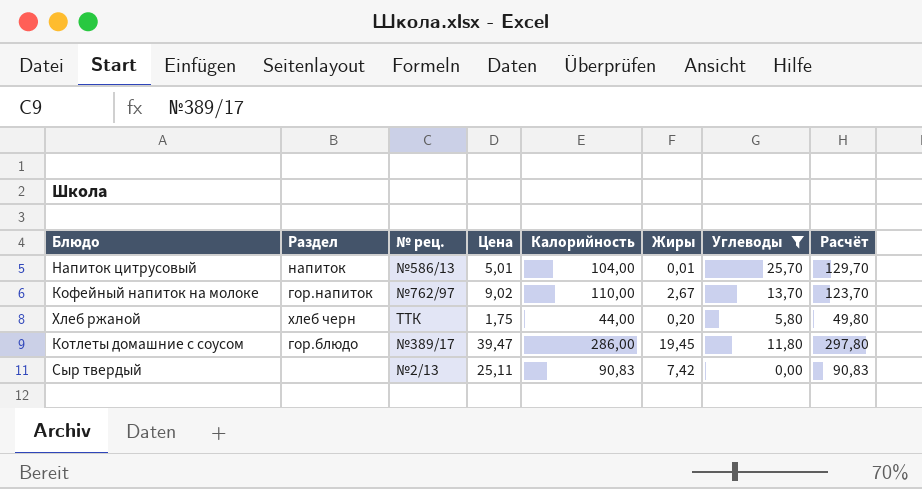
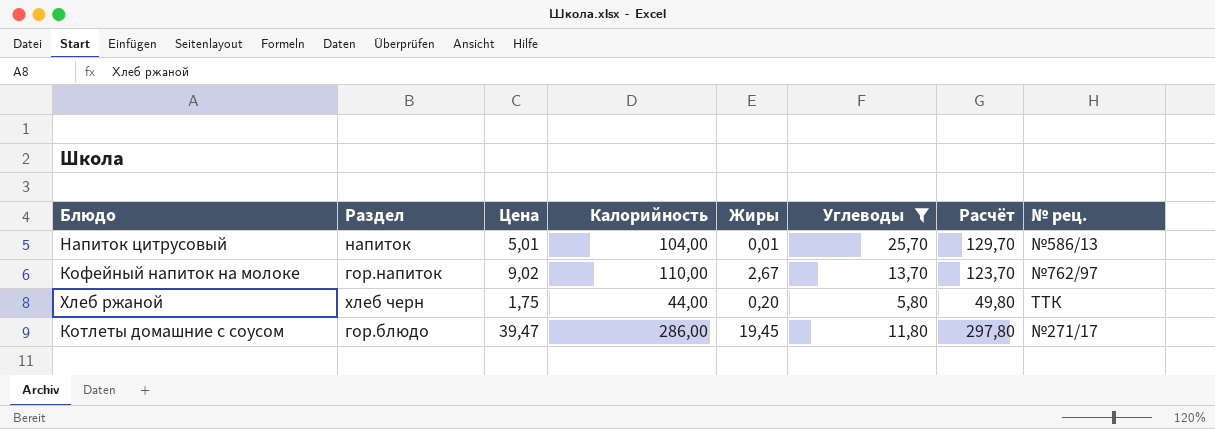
column № рец. | position: 3 -> 8
row Сыр твердый: none | №2/13 | 25,11 | 90,83 | 7,42 | 0,00 | 90,83 -> none
Котлеты домашние с соусом | № рец.: №389/17 -> №271/17

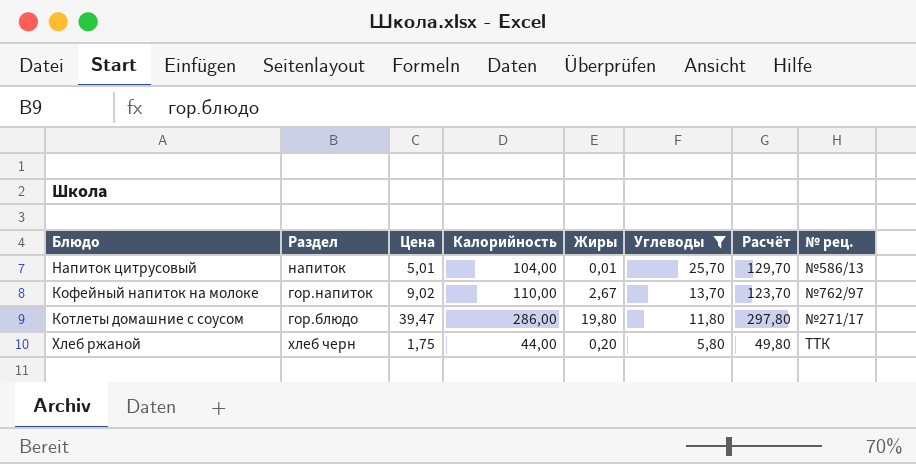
row order: none -> Углеводы descending
Котлеты домашние с соусом | Жиры: 19,45 -> 19,80

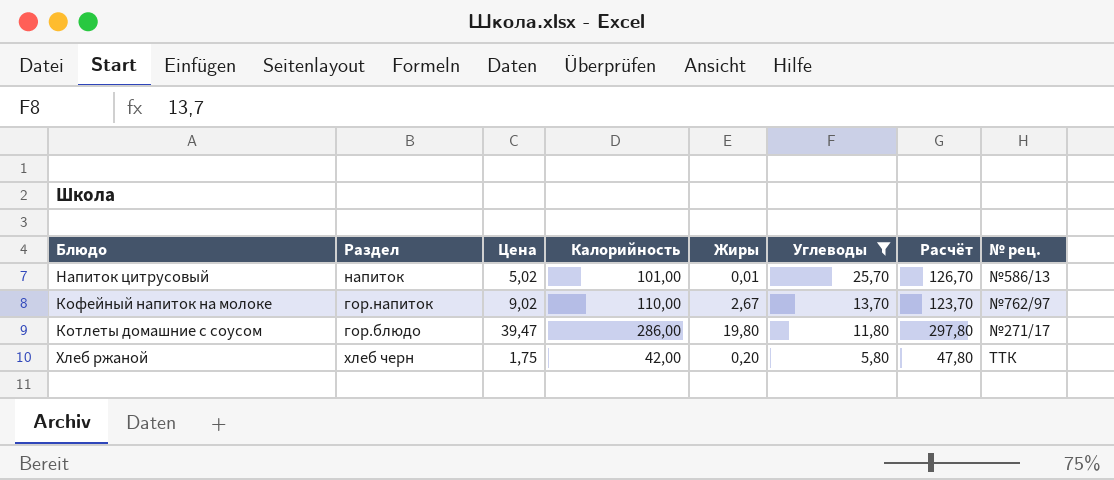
Напиток цитрусовый | Цена: 5,01 -> 5,02
Напиток цитрусовый | Калорийность: 104,00 -> 101,00
Напиток цитрусовый | Расчёт: 129,70 -> 126,70
Хлеб ржаной | Калорийность: 44,00 -> 42,00
Хлеб ржаной | Расчёт: 49,80 -> 47,80

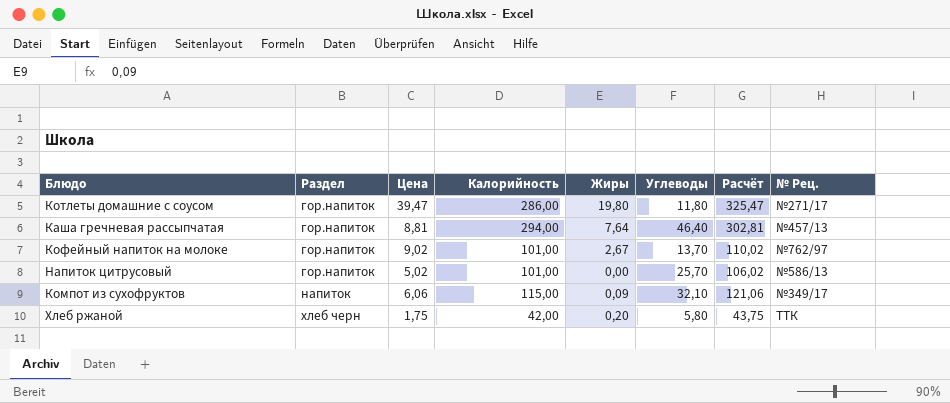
filter: Углеводы <= 25,70 -> none
row order: Углеводы descending -> Раздел ascending
column Расчёт | formula: [Калорийность] + [Углеводы] -> [Цена] + [Калорийность]
column name: № рец. -> № Рец.
Котлеты домашние с соусом | Раздел: гор.блюдо -> гор.напиток
Кофейный напиток на молоке | Калорийность: 110,00 -> 101,00
Напиток цитрусовый | Раздел: напиток -> гор.напиток
Напиток цитрусовый | Жиры: 0,01 -> 0,00

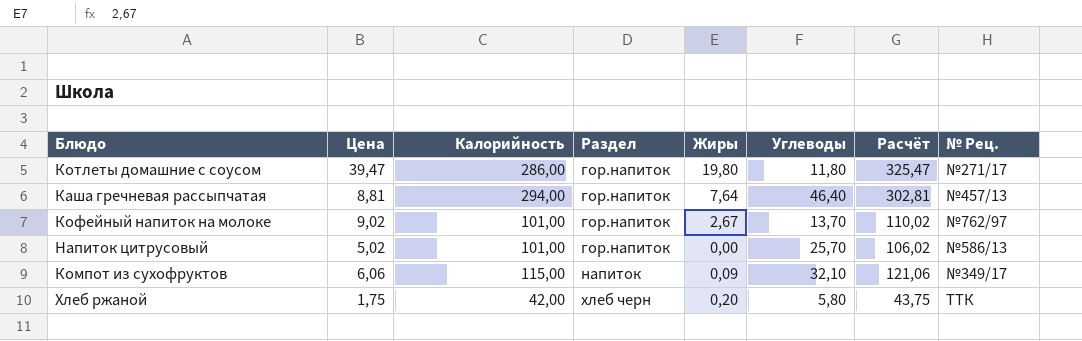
column Раздел | position: 2 -> 4

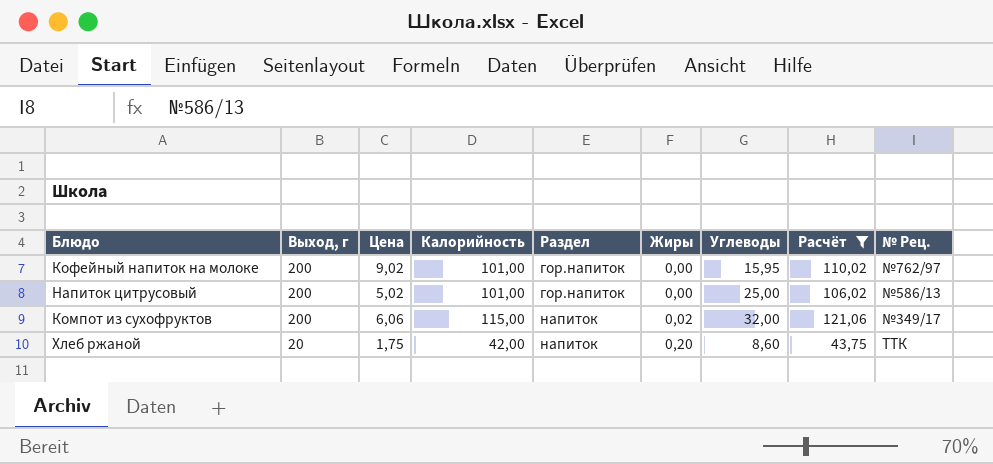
filter: none -> Расчёт <= 121,06
column Выход, г | position: none -> 2
Кофейный напиток на молоке | Жиры: 2,67 -> 0,00
Кофейный напиток на молоке | Углеводы: 13,70 -> 15,95
Напиток цитрусовый | Углеводы: 25,70 -> 25,00
Компот из сухофруктов | Жиры: 0,09 -> 0,02
Компот из сухофруктов | Углеводы: 32,10 -> 32,00
Хлеб ржаной | Раздел: хлеб черн -> напиток
Хлеб ржаной | Углеводы: 5,80 -> 8,60

